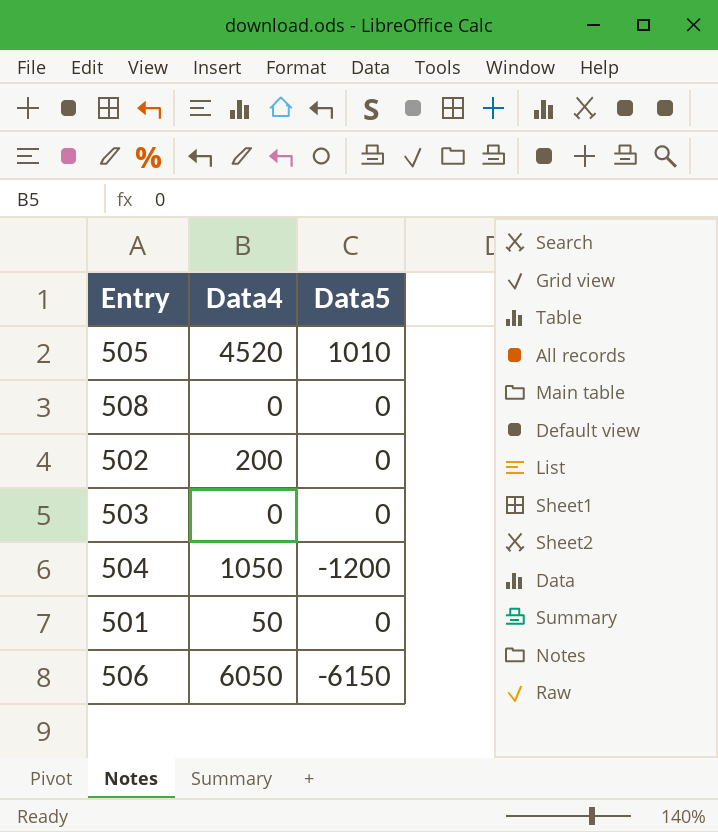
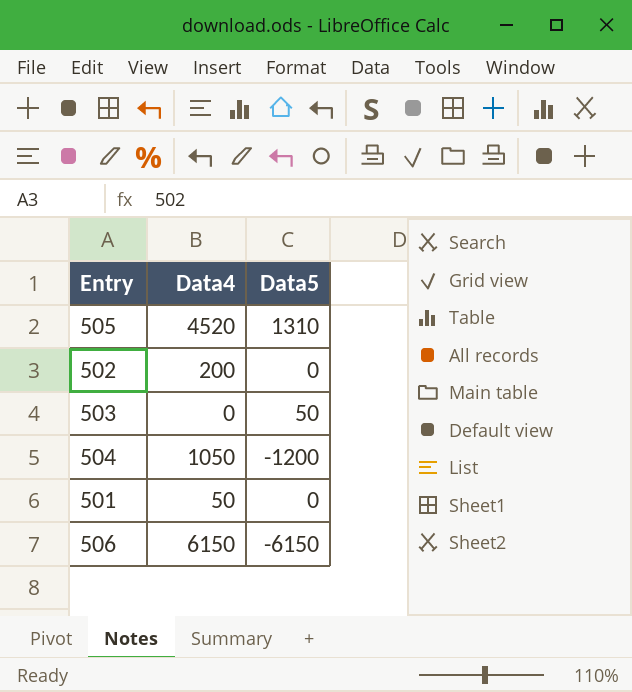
row 508: 0 | 0 -> none
505 | Data5: 1010 -> 1310
503 | Data5: 0 -> 50
506 | Data4: 6050 -> 6150

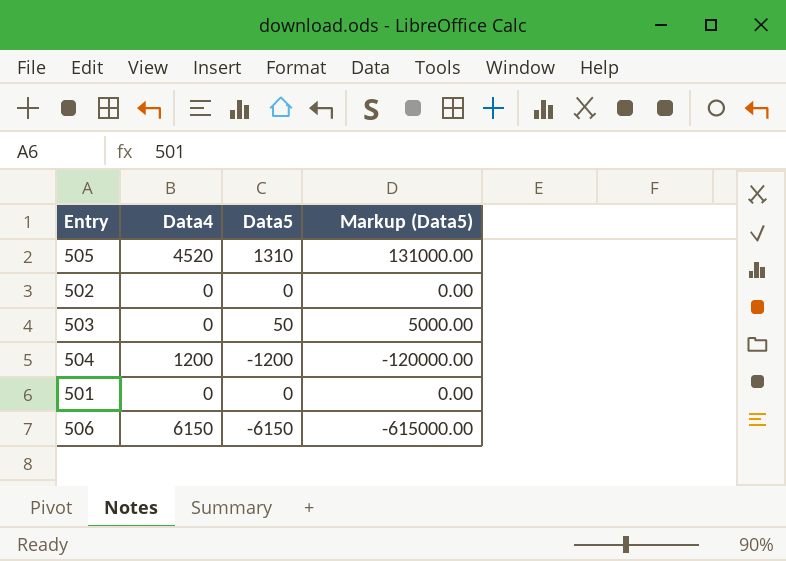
column Markup (Data5) | formula: none -> [Data5] * 100
502 | Data4: 200 -> 0
504 | Data4: 1050 -> 1200
501 | Data4: 50 -> 0

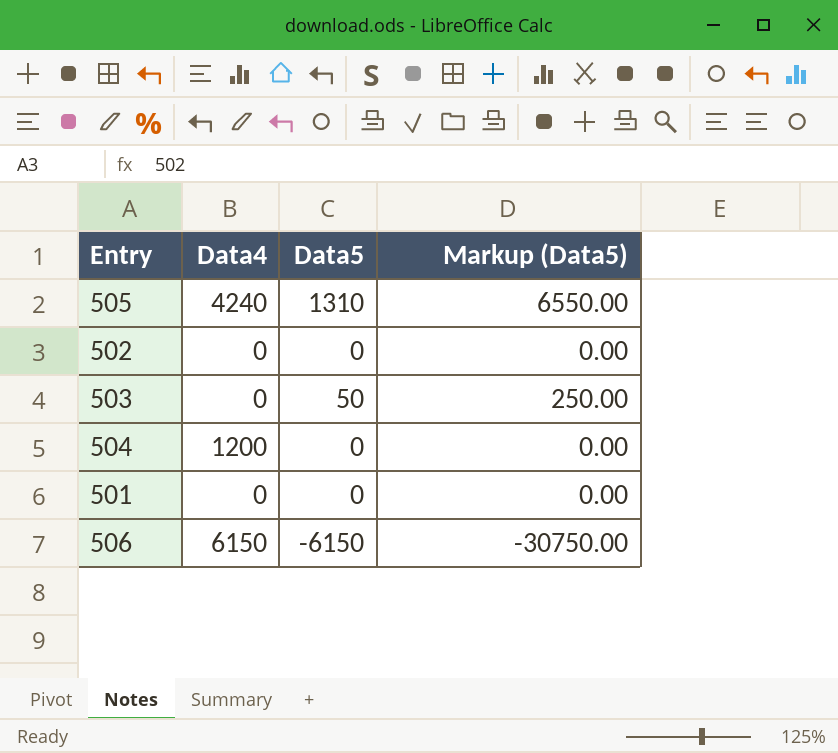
column Markup (Data5) | formula: [Data5] * 100 -> [Data5] * 5
505 | Data4: 4520 -> 4240
504 | Data5: -1200 -> 0

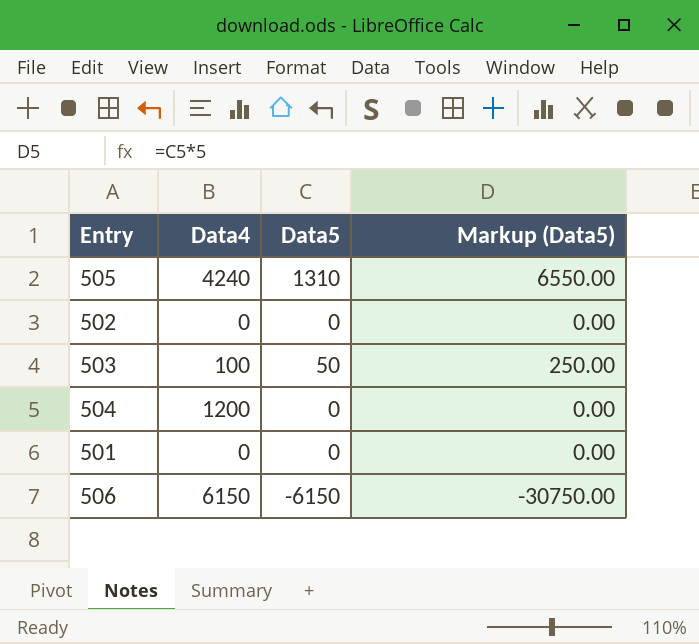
503 | Data4: 0 -> 100

